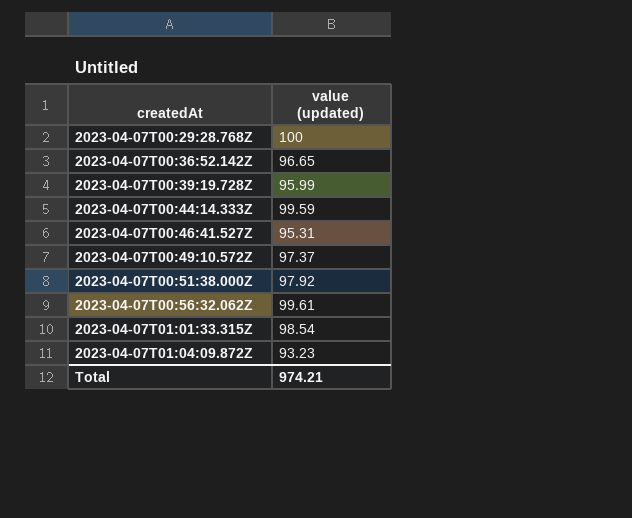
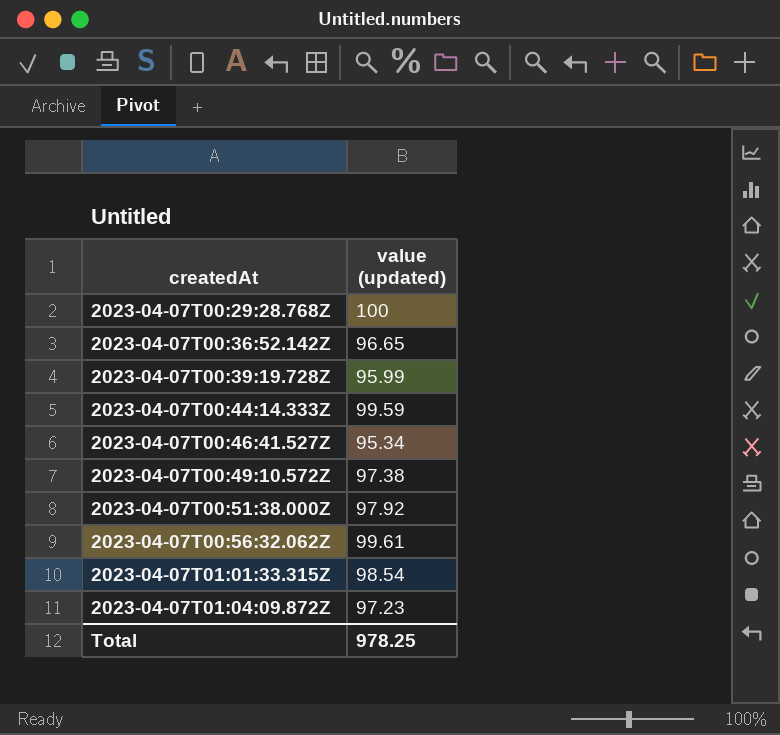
2023-04-07T00:46:41.527Z | value (updated): 95.31 -> 95.34
2023-04-07T00:49:10.572Z | value (updated): 97.37 -> 97.38
2023-04-07T01:04:09.872Z | value (updated): 93.23 -> 97.23
Total | value (updated): 974.21 -> 978.25

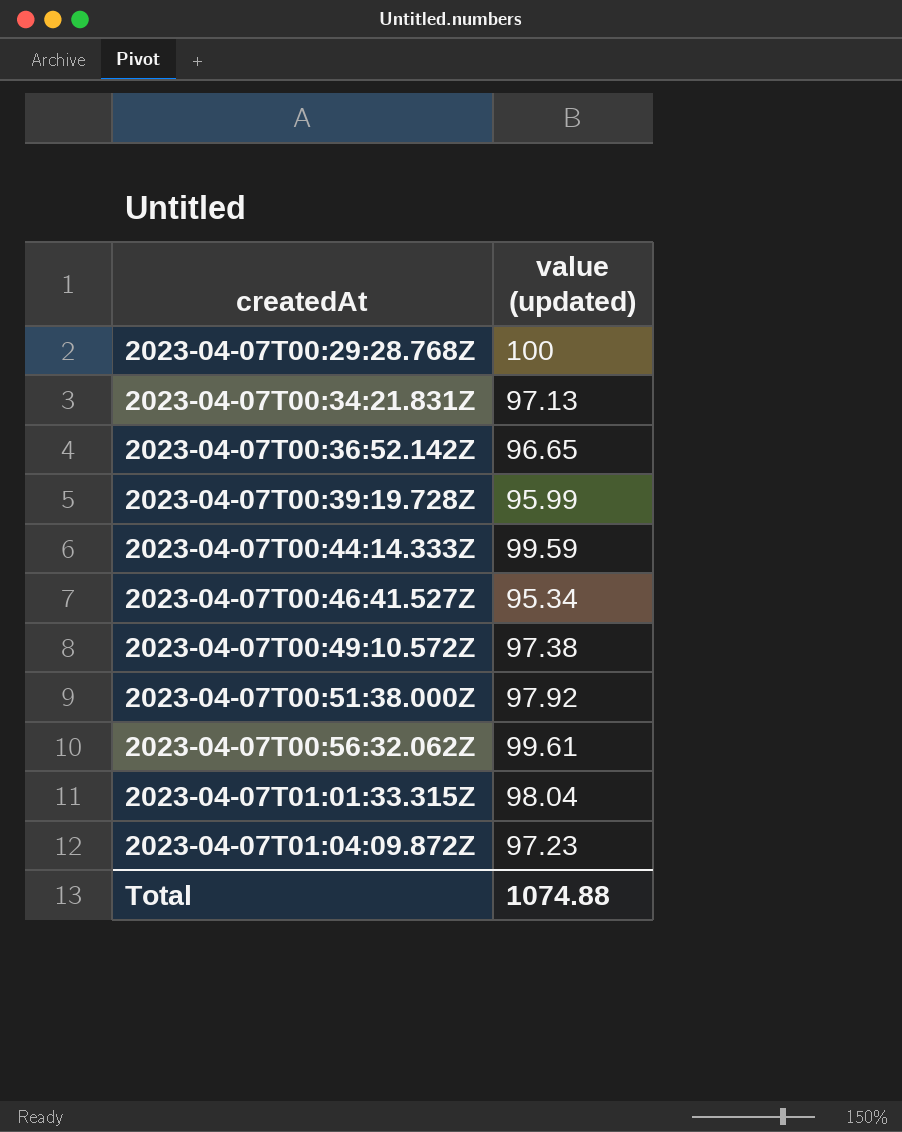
row 2023-04-07T00:34:21.831Z: none -> 97.13
2023-04-07T01:01:33.315Z | value (updated): 98.54 -> 98.04
Total | value (updated): 978.25 -> 1074.88

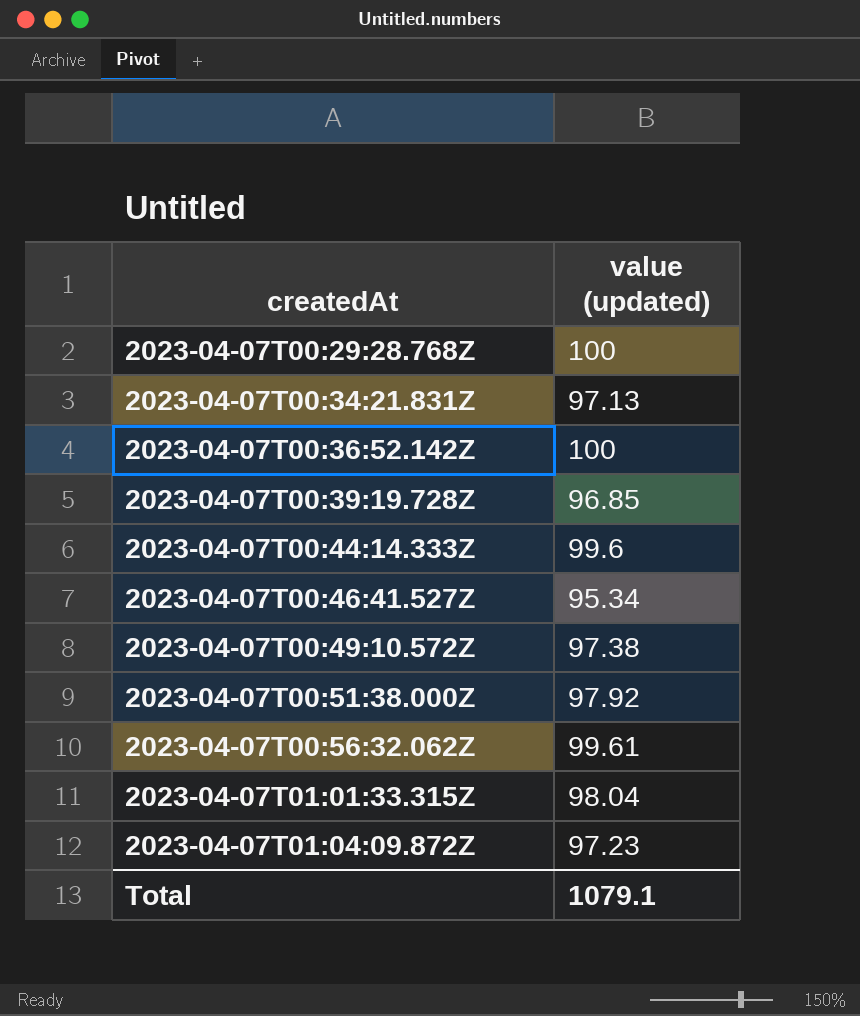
2023-04-07T00:36:52.142Z | value (updated): 96.65 -> 100
2023-04-07T00:39:19.728Z | value (updated): 95.99 -> 96.85
2023-04-07T00:44:14.333Z | value (updated): 99.59 -> 99.6
Total | value (updated): 1074.88 -> 1079.1

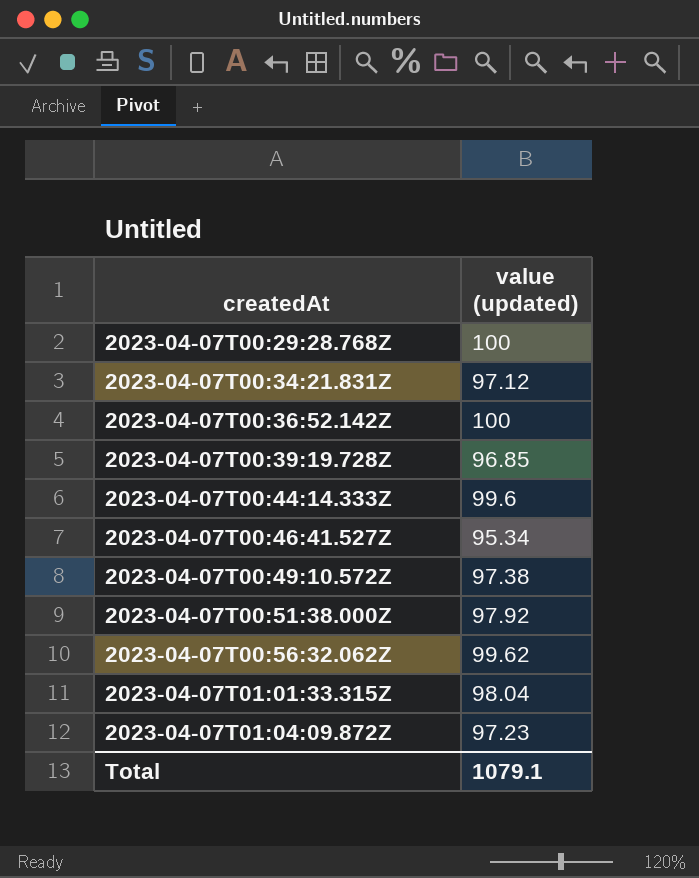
2023-04-07T00:34:21.831Z | value (updated): 97.13 -> 97.12
2023-04-07T00:56:32.062Z | value (updated): 99.61 -> 99.62

